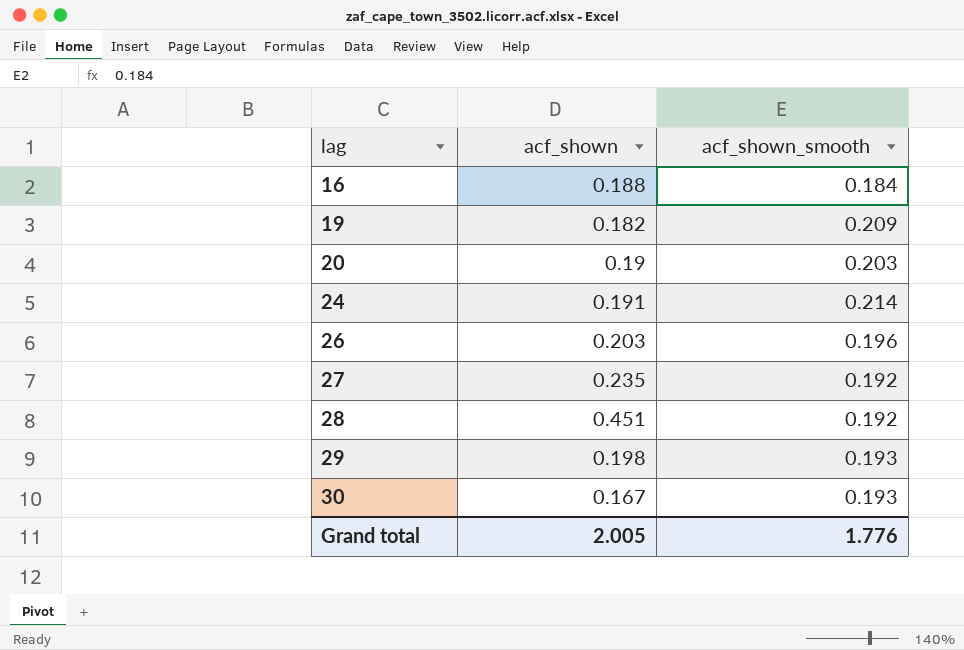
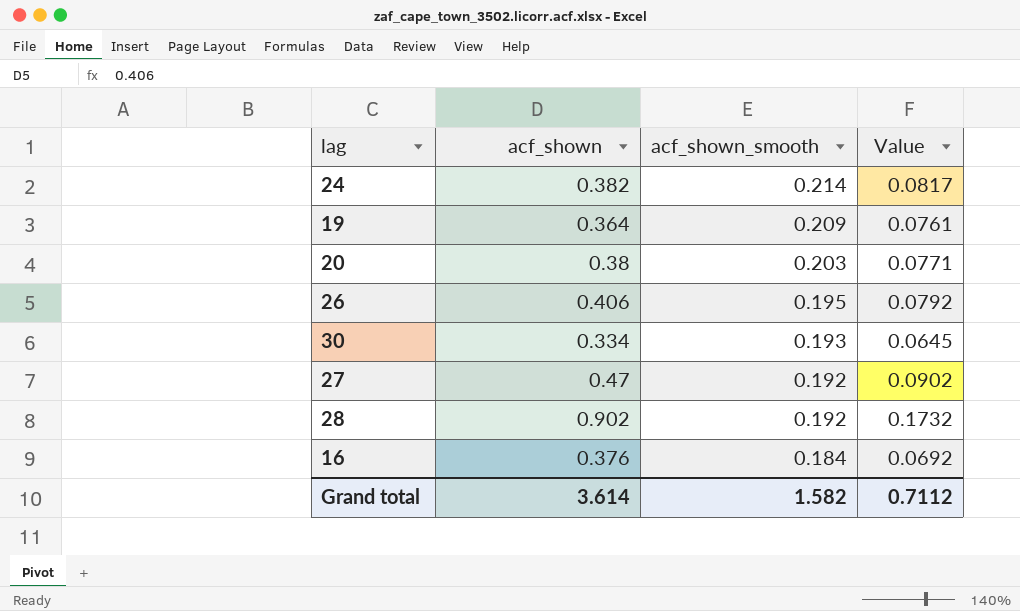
row order: lag ascending -> acf_shown_smooth descending
column Value | formula: none -> [acf_shown] * [acf_shown_smooth]
row 29: 0.198 | 0.193 -> none
24 | acf_shown: 0.191 -> 0.382
19 | acf_shown: 0.182 -> 0.364
20 | acf_shown: 0.19 -> 0.38
26 | acf_shown: 0.203 -> 0.406
26 | acf_shown_smooth: 0.196 -> 0.195
30 | acf_shown: 0.167 -> 0.334
27 | acf_shown: 0.235 -> 0.47
28 | acf_shown: 0.451 -> 0.902
16 | acf_shown: 0.188 -> 0.376
Grand total | acf_shown: 2.005 -> 3.614
Grand total | acf_shown_smooth: 1.776 -> 1.582

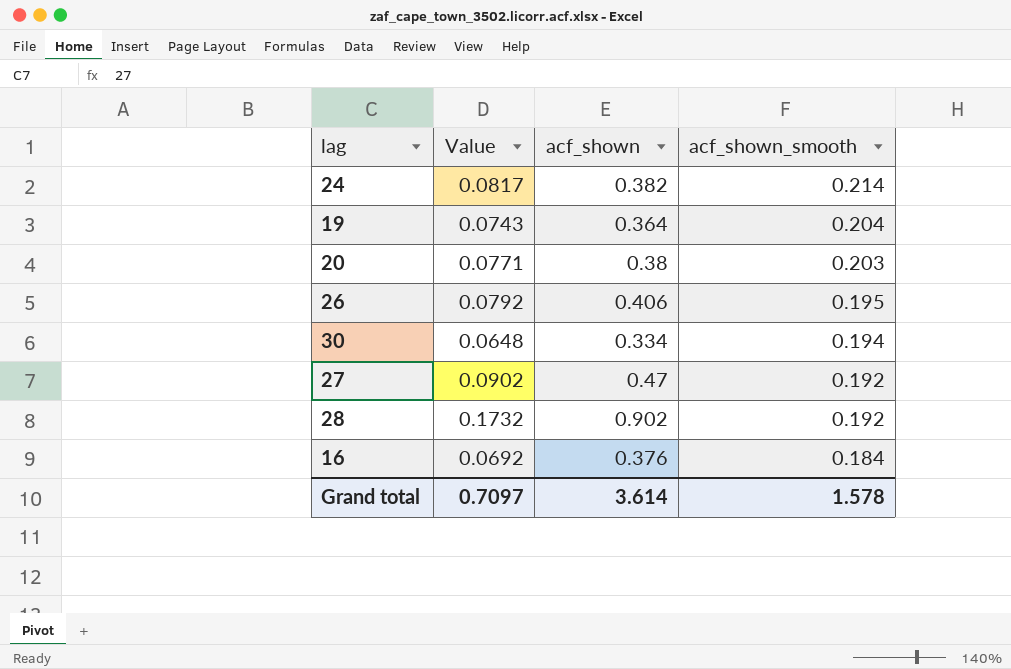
column Value | position: 4 -> 2
19 | Value: 0.0761 -> 0.0743
19 | acf_shown_smooth: 0.209 -> 0.204
30 | Value: 0.0645 -> 0.0648
30 | acf_shown_smooth: 0.193 -> 0.194
Grand total | Value: 0.7112 -> 0.7097
Grand total | acf_shown_smooth: 1.582 -> 1.578

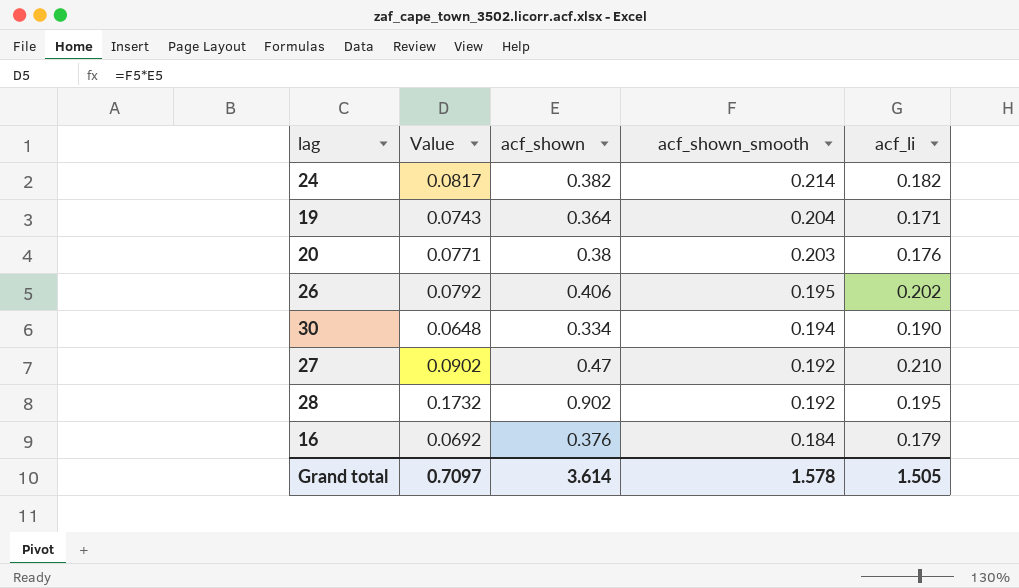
column acf_li | position: none -> 5

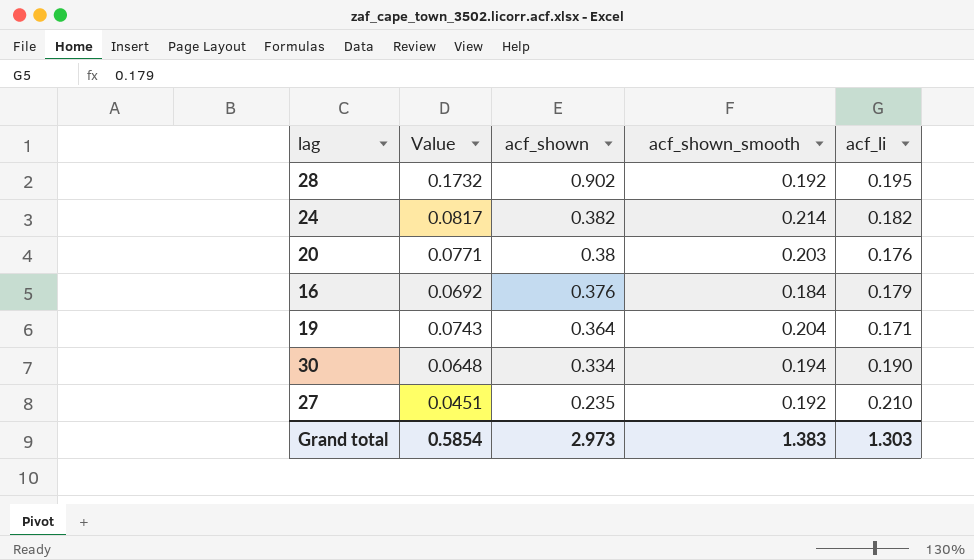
row order: acf_shown_smooth descending -> acf_shown descending
row 26: 0.0792 | 0.406 | 0.195 | 0.202 -> none
27 | Value: 0.0902 -> 0.0451
27 | acf_shown: 0.47 -> 0.235
Grand total | Value: 0.7097 -> 0.5854
Grand total | acf_shown: 3.614 -> 2.973
Grand total | acf_shown_smooth: 1.578 -> 1.383
Grand total | acf_li: 1.505 -> 1.303

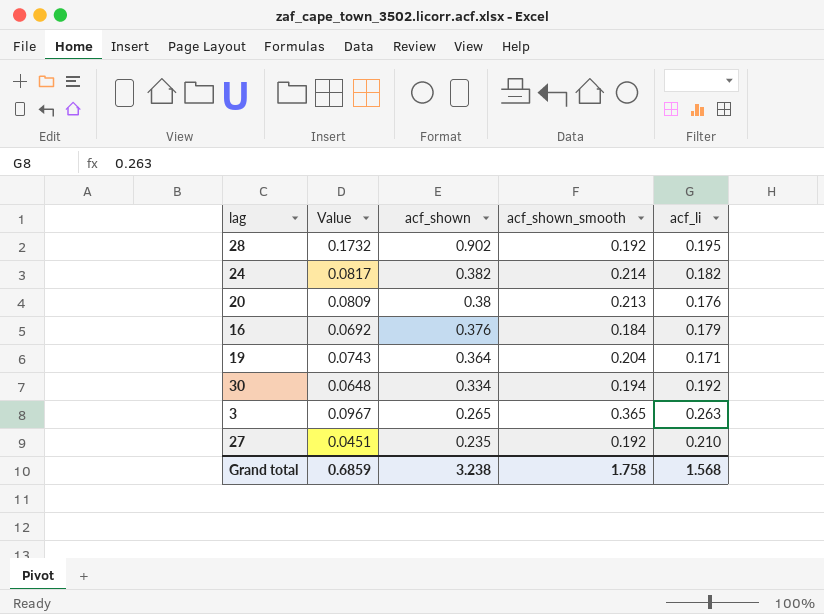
20 | Value: 0.0771 -> 0.0809
20 | acf_shown_smooth: 0.203 -> 0.213
30 | acf_li: 0.190 -> 0.192
row 3: none -> 0.0967 | 0.265 | 0.365 | 0.263
Grand total | Value: 0.5854 -> 0.6859
Grand total | acf_shown: 2.973 -> 3.238
Grand total | acf_shown_smooth: 1.383 -> 1.758
Grand total | acf_li: 1.303 -> 1.568

